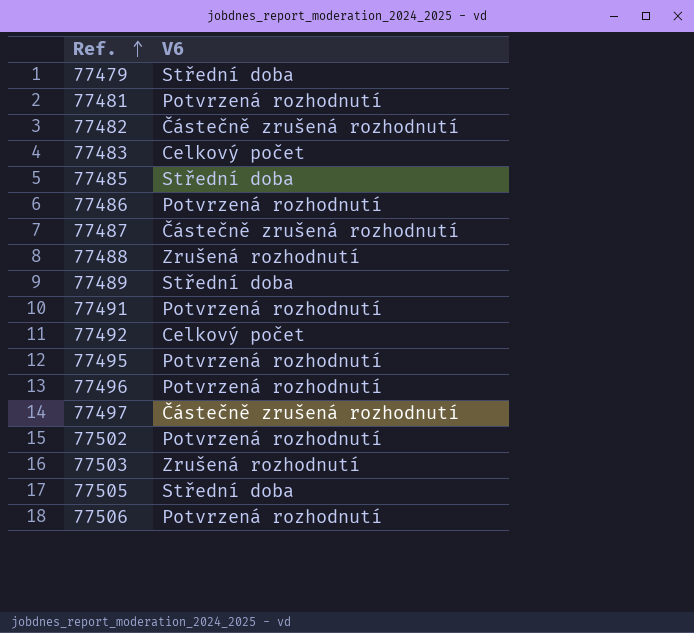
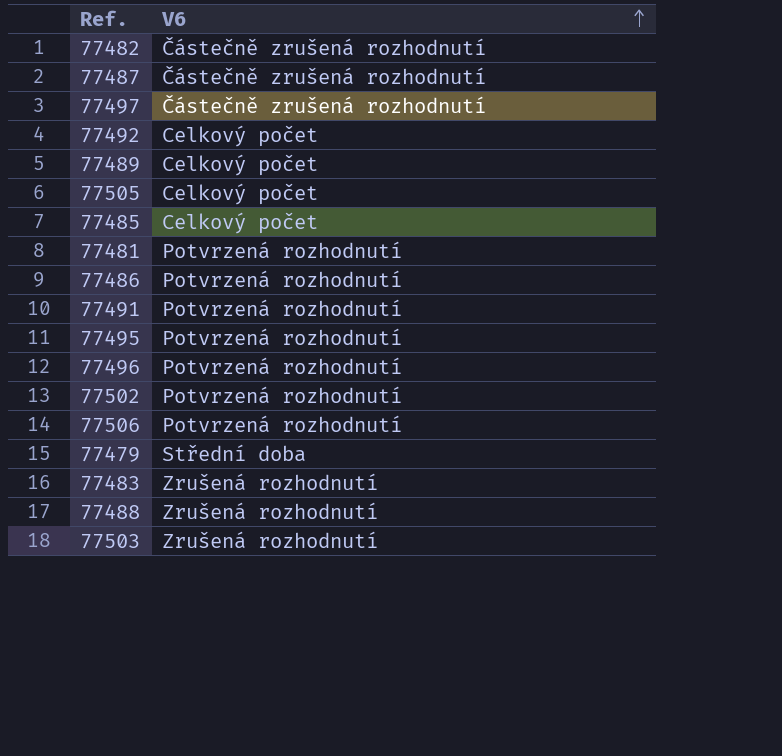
row order: Ref. ascending -> V6 ascending
77489 | V6: Střední doba -> Celkový počet
77505 | V6: Střední doba -> Celkový počet
77485 | V6: Střední doba -> Celkový počet
77483 | V6: Celkový počet -> Zrušená rozhodnutí

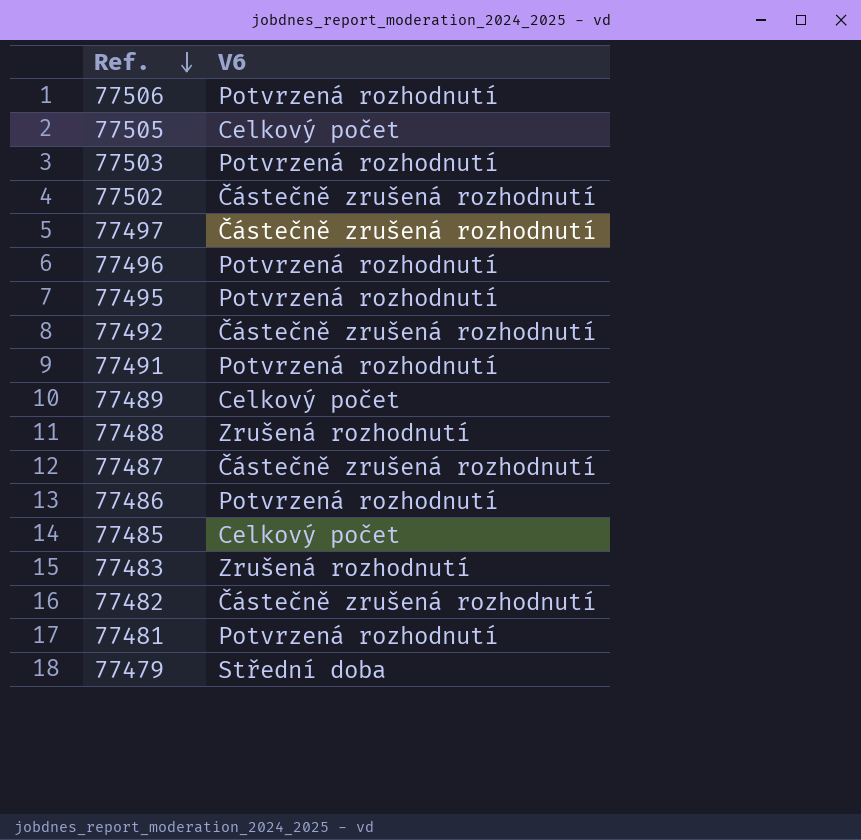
row order: V6 ascending -> Ref. descending
77503 | V6: Zrušená rozhodnutí -> Potvrzená rozhodnutí
77502 | V6: Potvrzená rozhodnutí -> Částečně zrušená rozhodnutí
77492 | V6: Celkový počet -> Částečně zrušená rozhodnutí

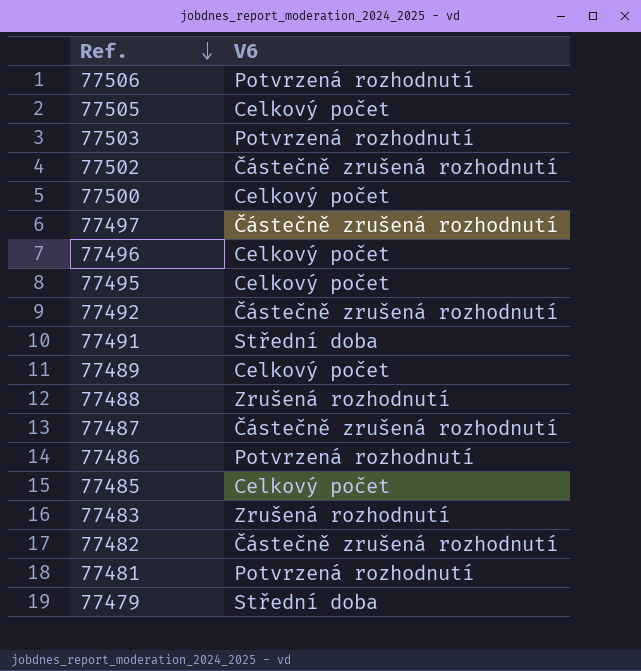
row 77500: none -> Celkový počet
77496 | V6: Potvrzená rozhodnutí -> Celkový počet
77495 | V6: Potvrzená rozhodnutí -> Celkový počet
77491 | V6: Potvrzená rozhodnutí -> Střední doba

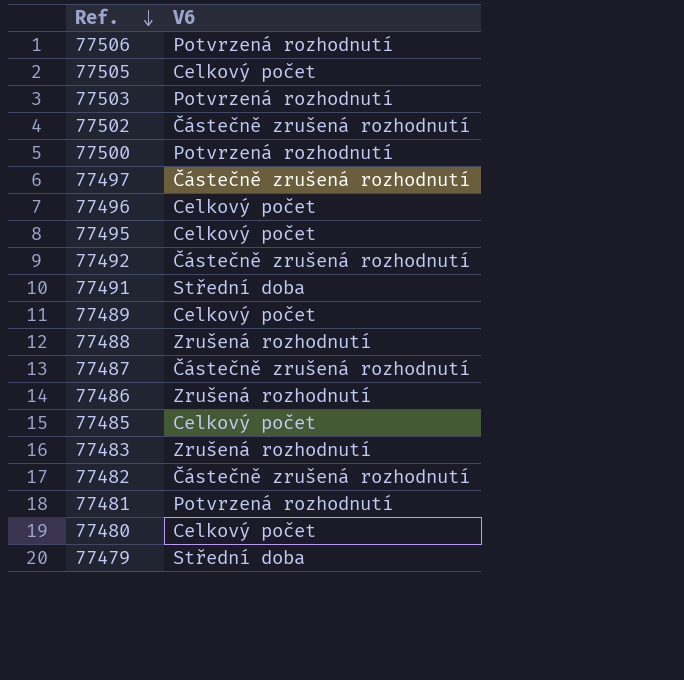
77500 | V6: Celkový počet -> Potvrzená rozhodnutí
77486 | V6: Potvrzená rozhodnutí -> Zrušená rozhodnutí
row 77480: none -> Celkový počet

